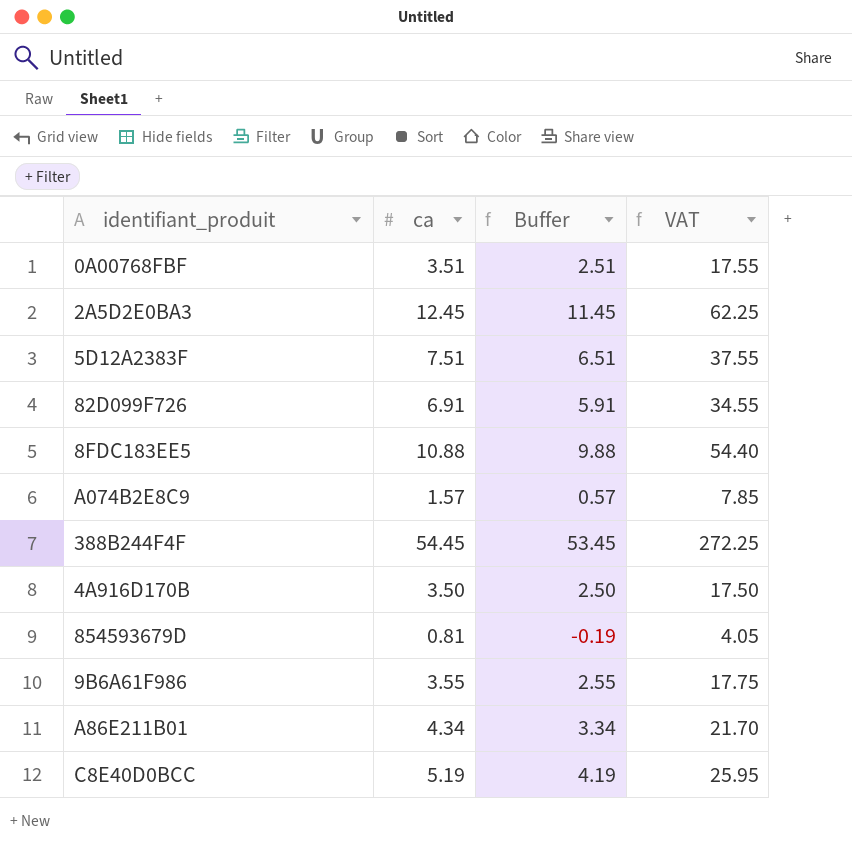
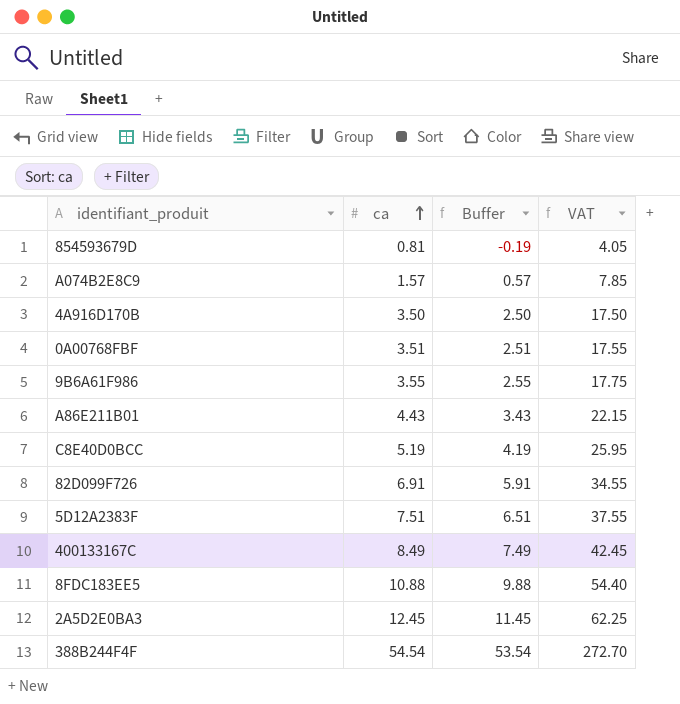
row order: none -> ca ascending
A86E211B01 | ca: 4.34 -> 4.43
A86E211B01 | Buffer: 3.34 -> 3.43
A86E211B01 | VAT: 21.70 -> 22.15
row 400133167C: none -> 8.49 | 7.49 | 42.45
388B244F4F | ca: 54.45 -> 54.54
388B244F4F | Buffer: 53.45 -> 53.54
388B244F4F | VAT: 272.25 -> 272.70

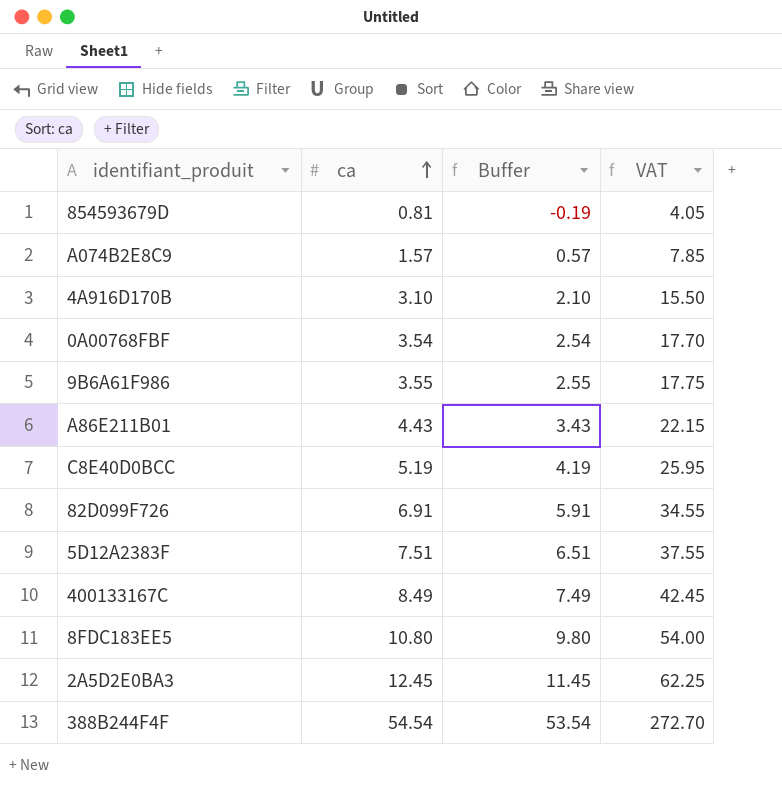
4A916D170B | ca: 3.50 -> 3.10
4A916D170B | Buffer: 2.50 -> 2.10
4A916D170B | VAT: 17.50 -> 15.50
0A00768FBF | ca: 3.51 -> 3.54
0A00768FBF | Buffer: 2.51 -> 2.54
0A00768FBF | VAT: 17.55 -> 17.70
8FDC183EE5 | ca: 10.88 -> 10.80
8FDC183EE5 | Buffer: 9.88 -> 9.80
8FDC183EE5 | VAT: 54.40 -> 54.00

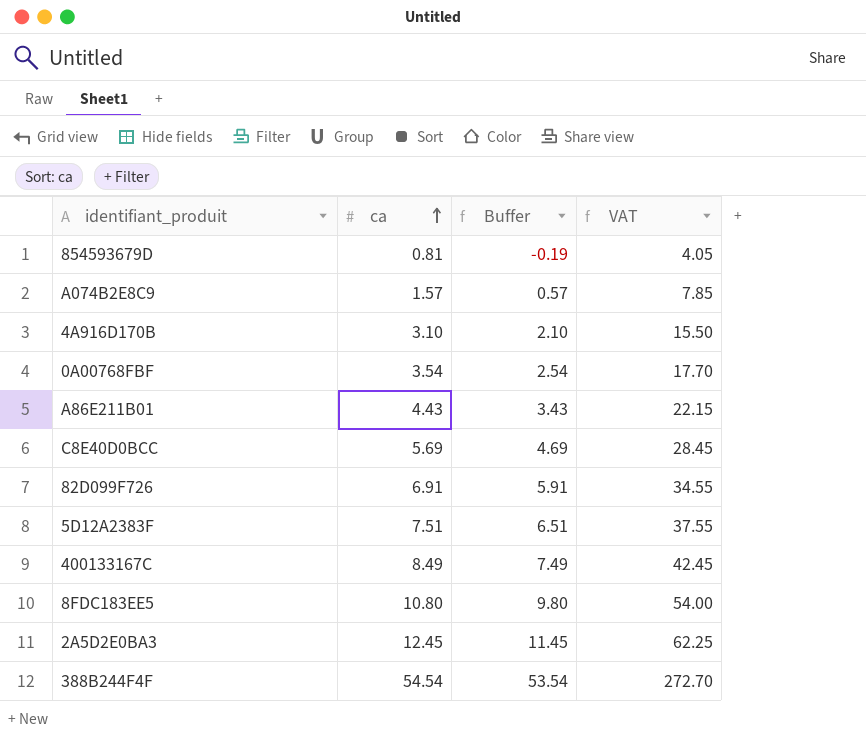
row 9B6A61F986: 3.55 | 2.55 | 17.75 -> none
C8E40D0BCC | ca: 5.19 -> 5.69
C8E40D0BCC | Buffer: 4.19 -> 4.69
C8E40D0BCC | VAT: 25.95 -> 28.45

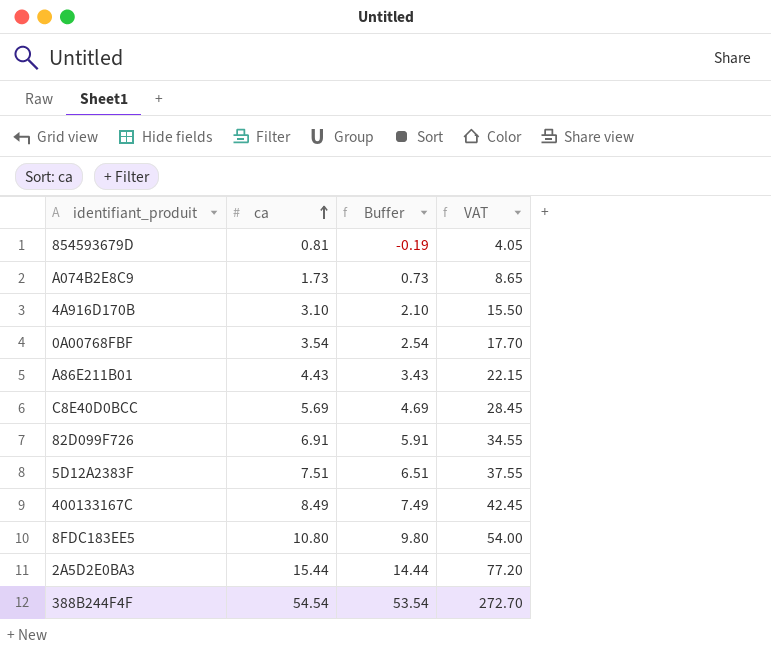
A074B2E8C9 | ca: 1.57 -> 1.73
A074B2E8C9 | Buffer: 0.57 -> 0.73
A074B2E8C9 | VAT: 7.85 -> 8.65
2A5D2E0BA3 | ca: 12.45 -> 15.44
2A5D2E0BA3 | Buffer: 11.45 -> 14.44
2A5D2E0BA3 | VAT: 62.25 -> 77.20

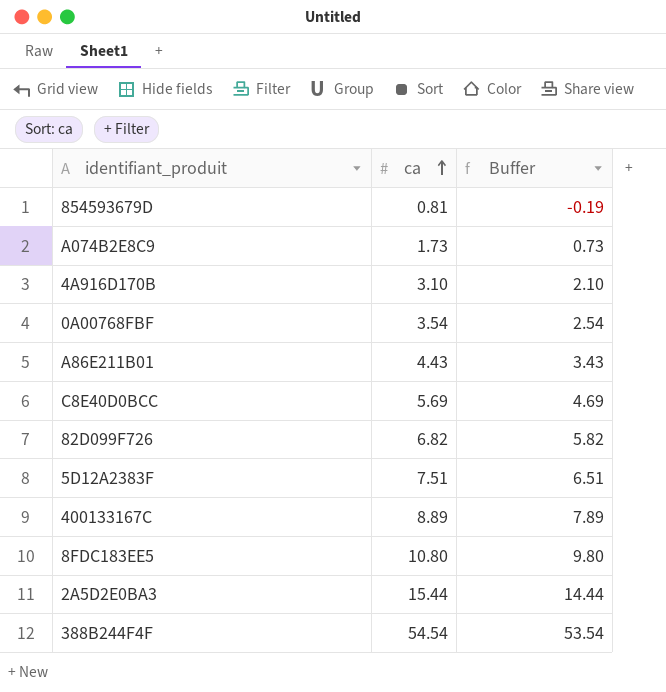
column VAT | formula: [ca] * 5 -> none
82D099F726 | ca: 6.91 -> 6.82
82D099F726 | Buffer: 5.91 -> 5.82
400133167C | ca: 8.49 -> 8.89
400133167C | Buffer: 7.49 -> 7.89

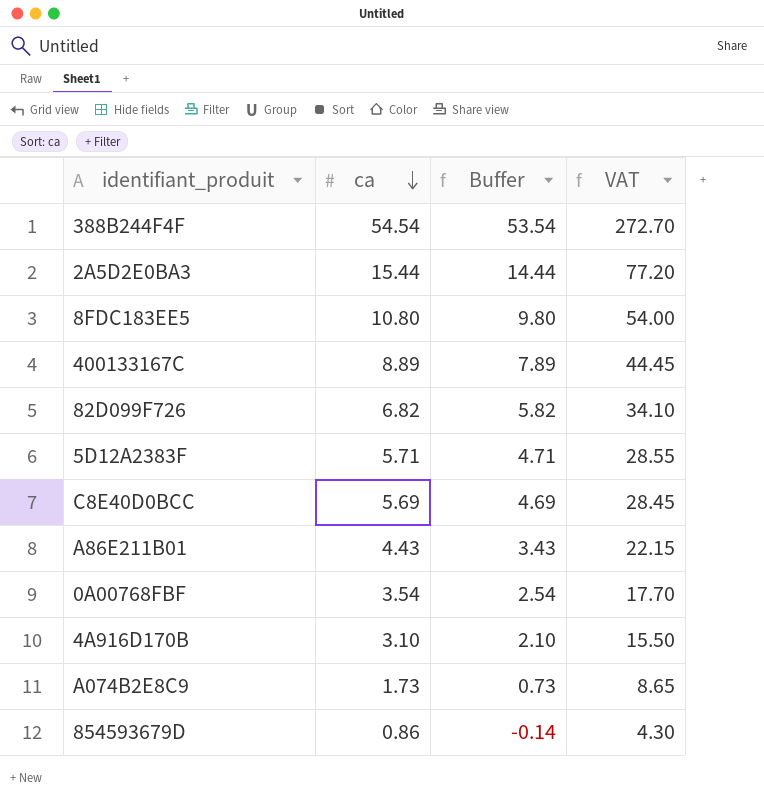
row order: ca ascending -> ca descending
column VAT | formula: none -> [ca] * 5
5D12A2383F | ca: 7.51 -> 5.71
5D12A2383F | Buffer: 6.51 -> 4.71
854593679D | ca: 0.81 -> 0.86
854593679D | Buffer: -0.19 -> -0.14

